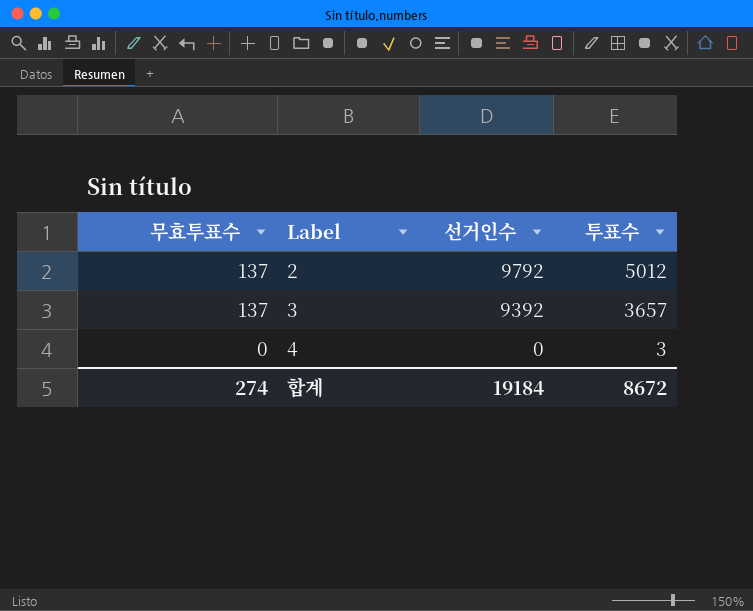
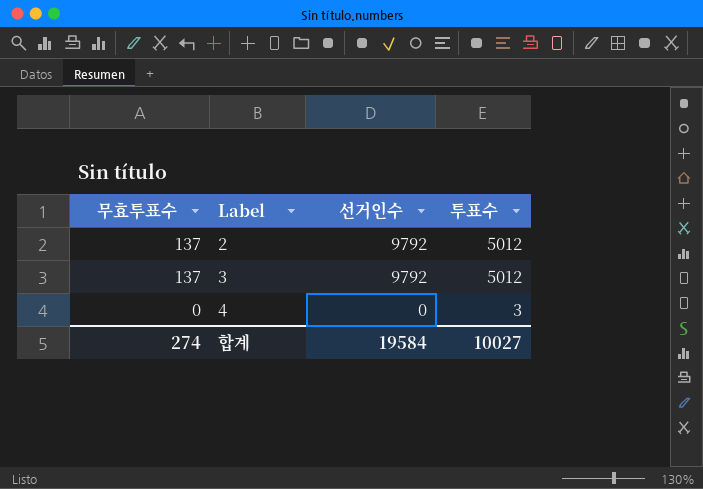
3 | 선거인수: 9392 -> 9792
3 | 투표수: 3657 -> 5012
합계 | 선거인수: 19184 -> 19584
합계 | 투표수: 8672 -> 10027

